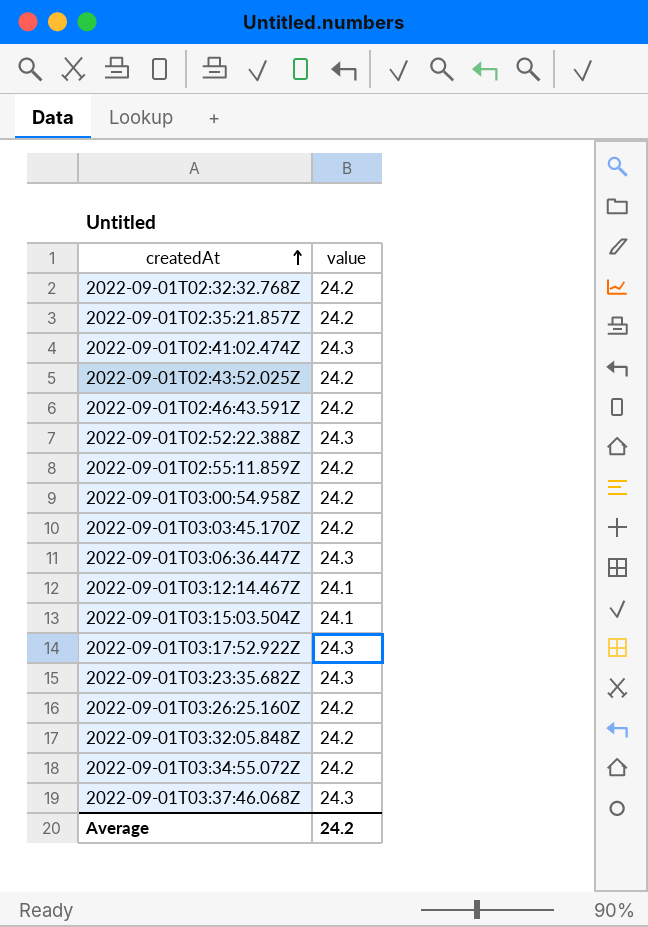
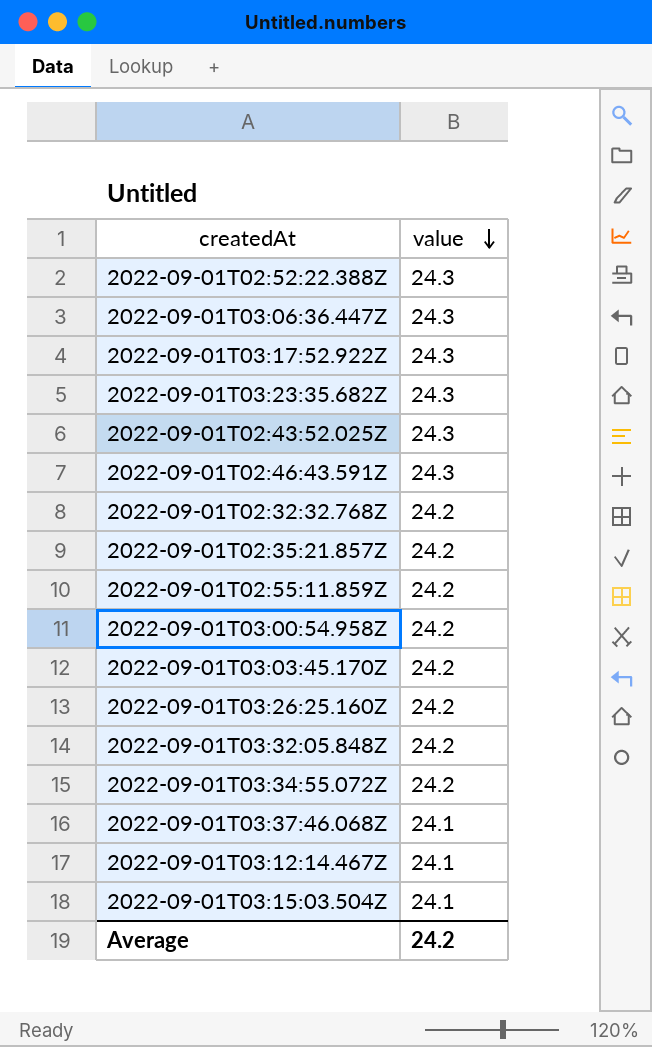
row order: createdAt ascending -> value descending
row 2022-09-01T02:41:02.474Z: 24.3 -> none
2022-09-01T02:43:52.025Z | value: 24.2 -> 24.3
2022-09-01T02:46:43.591Z | value: 24.2 -> 24.3
2022-09-01T03:37:46.068Z | value: 24.3 -> 24.1

